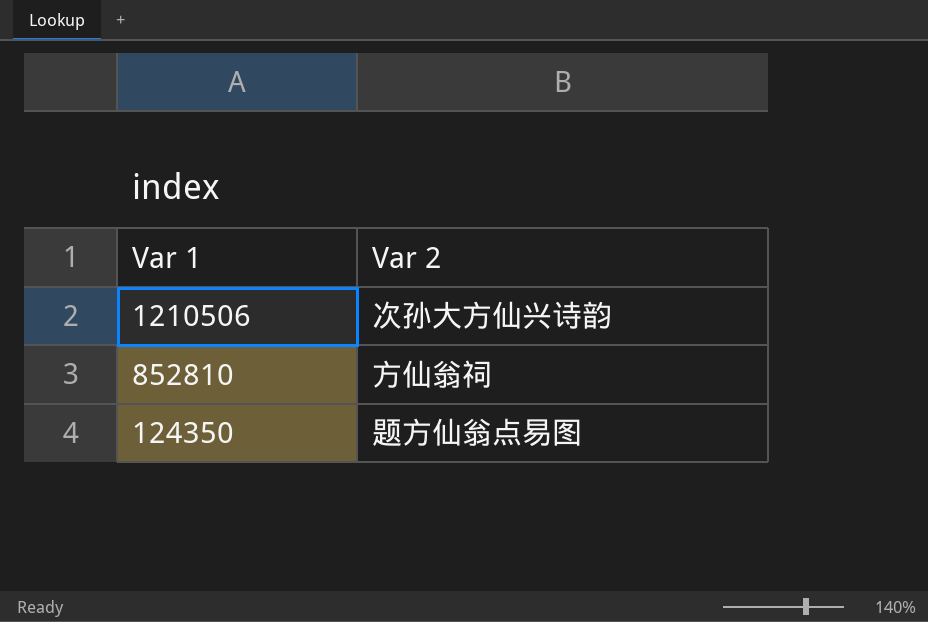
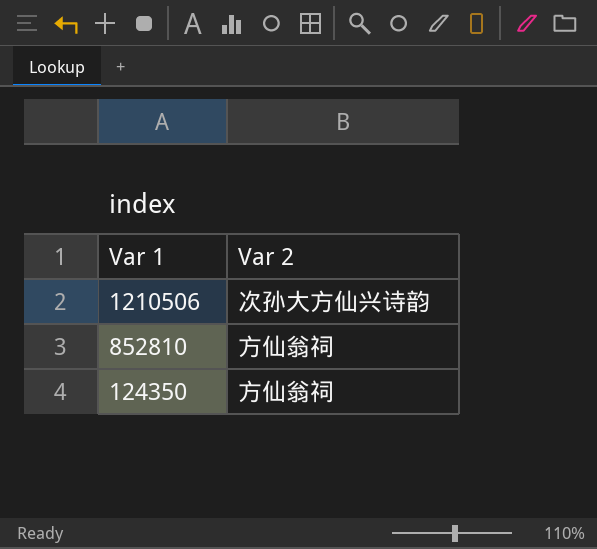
124350 | Var 2: 题方仙翁点易图 -> 方仙翁祠

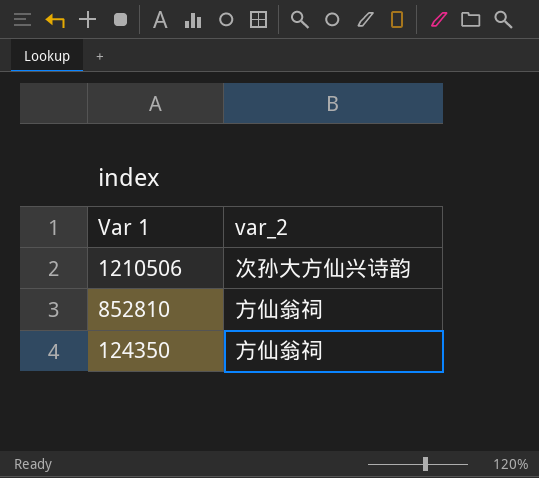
column name: Var 2 -> var_2

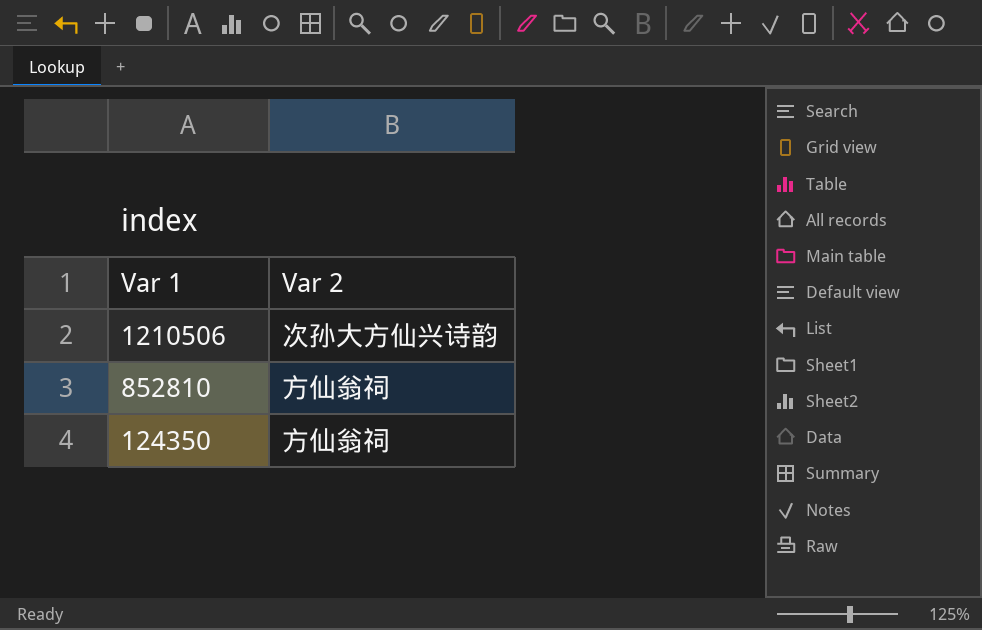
column name: var_2 -> Var 2

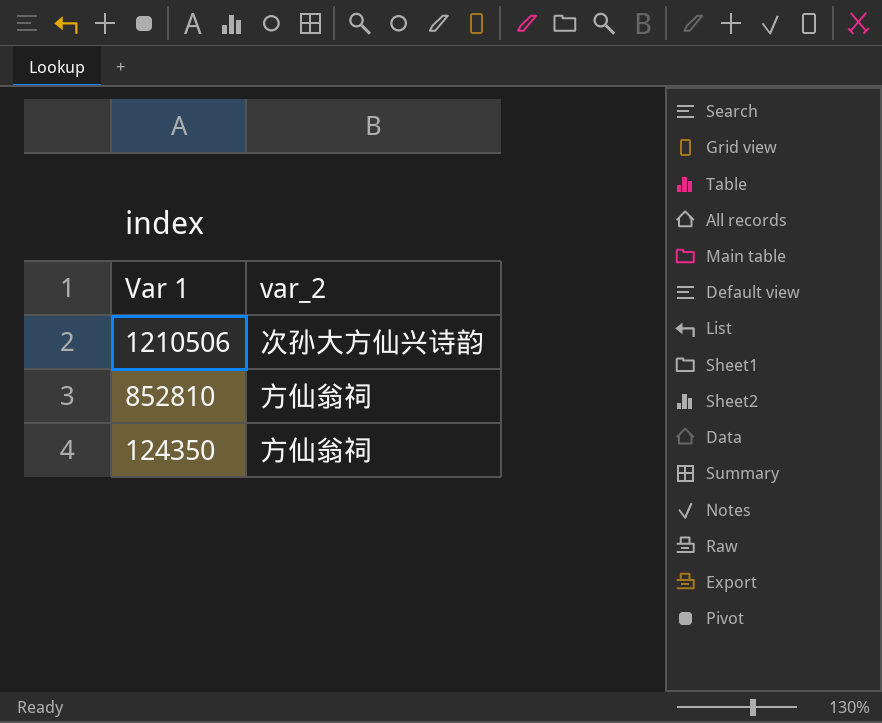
column name: Var 2 -> var_2

